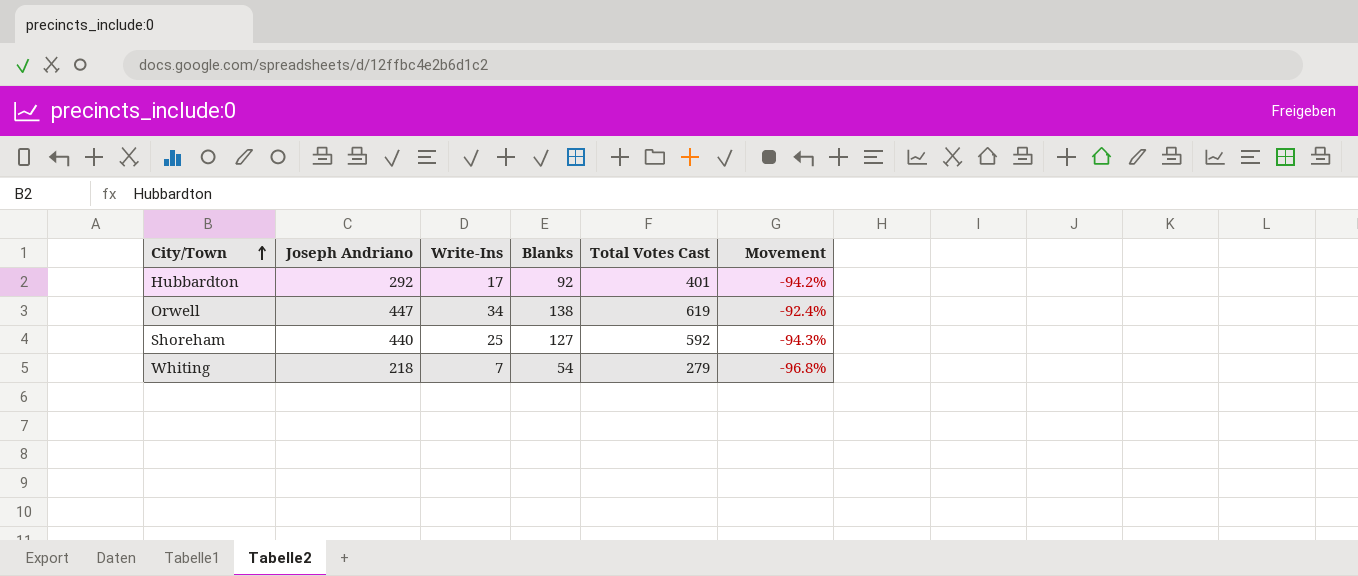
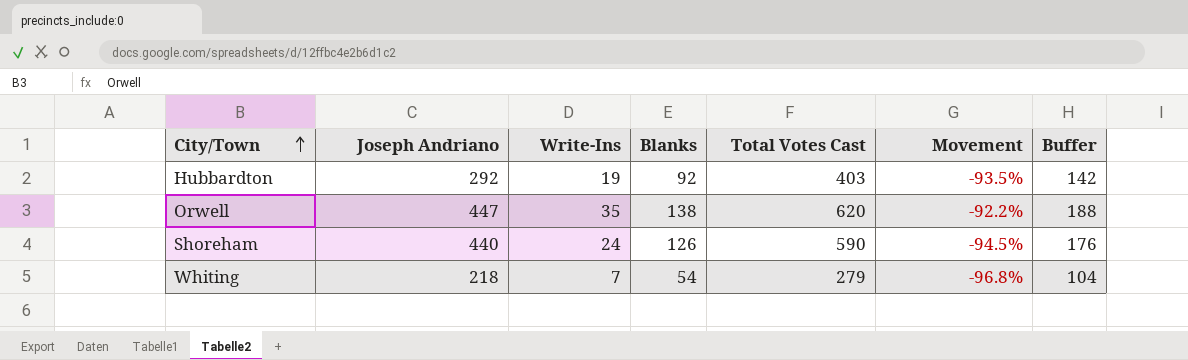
column Buffer | formula: none -> [Blanks] + 50
Hubbardton | Write-Ins: 17 -> 19
Hubbardton | Total Votes Cast: 401 -> 403
Hubbardton | Movement: -94.2% -> -93.5%
Orwell | Write-Ins: 34 -> 35
Orwell | Total Votes Cast: 619 -> 620
Orwell | Movement: -92.4% -> -92.2%
Shoreham | Write-Ins: 25 -> 24
Shoreham | Blanks: 127 -> 126
Shoreham | Total Votes Cast: 592 -> 590
Shoreham | Movement: -94.3% -> -94.5%

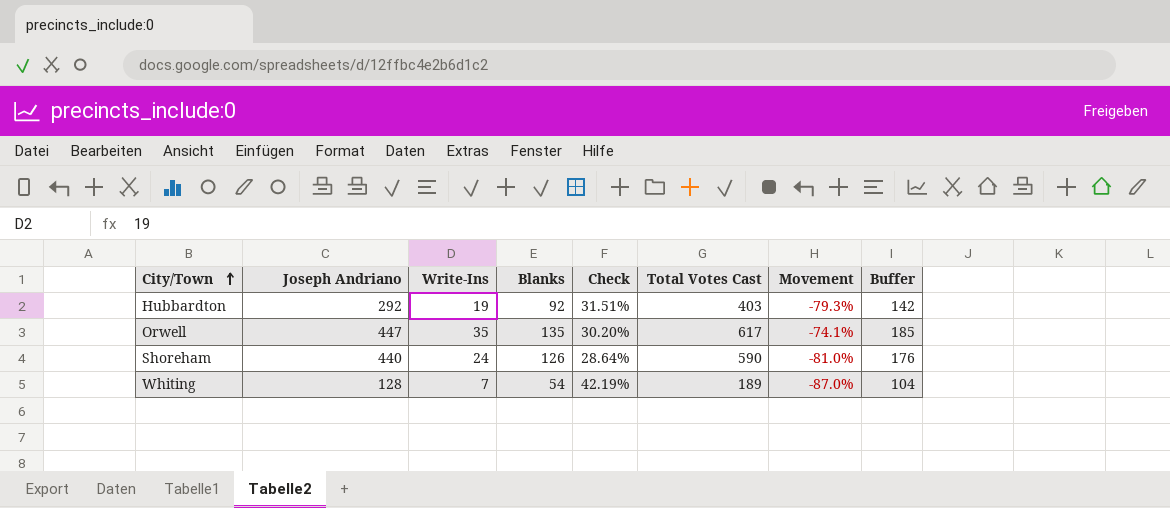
column Check | formula: none -> [Blanks] / [Joseph Andriano]
column Movement | formula: ([Write-Ins] - [Joseph Andriano]) / [Joseph Andriano] -> ([Write-Ins] - [Blanks]) / [Blanks]
Orwell | Blanks: 138 -> 135
Orwell | Total Votes Cast: 620 -> 617
Orwell | Buffer: 188 -> 185
Whiting | Joseph Andriano: 218 -> 128
Whiting | Total Votes Cast: 279 -> 189

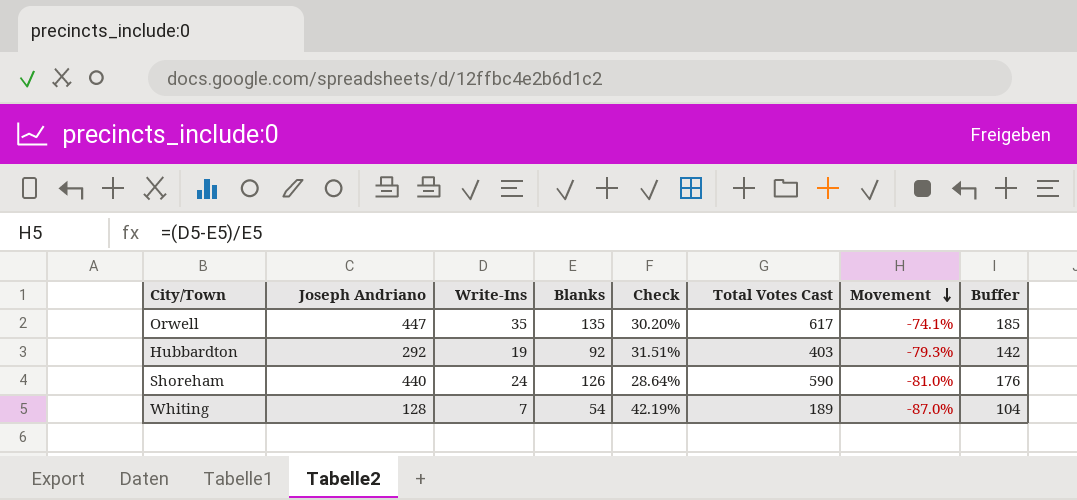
row order: City/Town ascending -> Movement descending

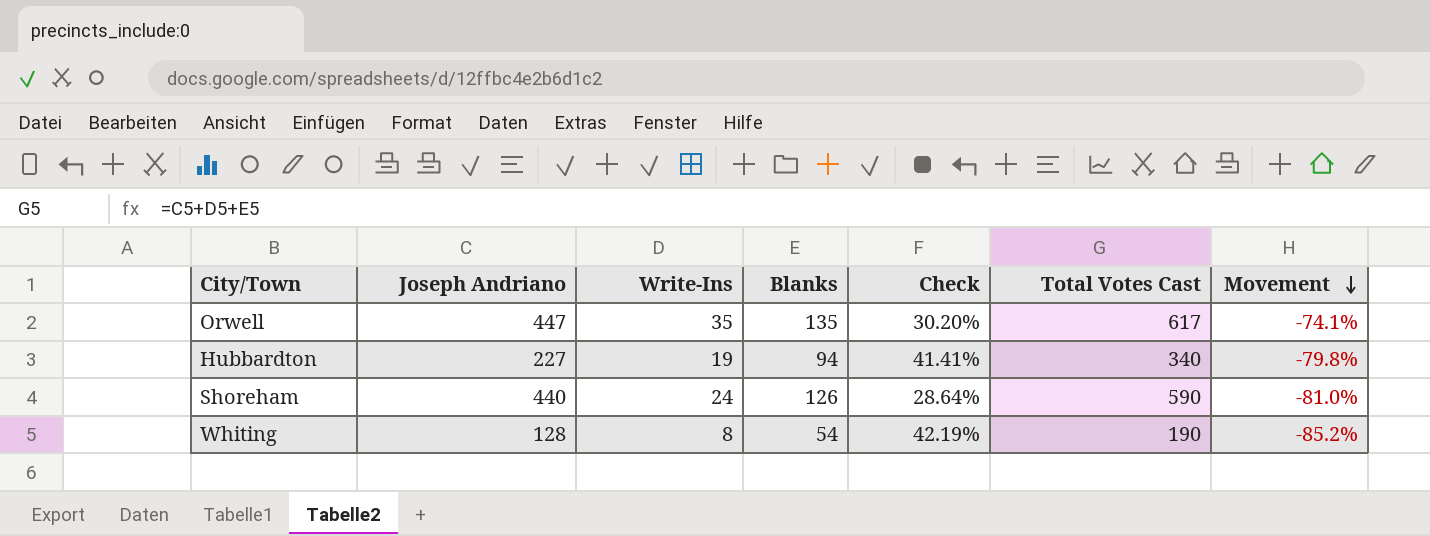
column Buffer | formula: [Blanks] + 50 -> none
Hubbardton | Joseph Andriano: 292 -> 227
Hubbardton | Blanks: 92 -> 94
Hubbardton | Check: 31.51% -> 41.41%
Hubbardton | Total Votes Cast: 403 -> 340
Hubbardton | Movement: -79.3% -> -79.8%
Whiting | Write-Ins: 7 -> 8
Whiting | Total Votes Cast: 189 -> 190
Whiting | Movement: -87.0% -> -85.2%

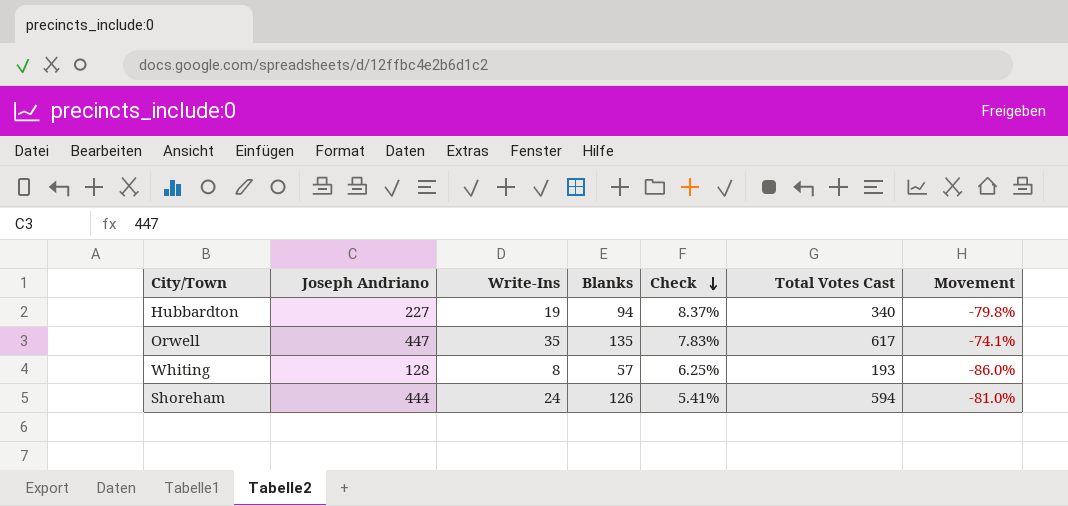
row order: Movement descending -> Check descending
column Check | formula: [Blanks] / [Joseph Andriano] -> [Write-Ins] / [Joseph Andriano]
Whiting | Blanks: 54 -> 57
Whiting | Total Votes Cast: 190 -> 193
Whiting | Movement: -85.2% -> -86.0%
Shoreham | Joseph Andriano: 440 -> 444
Shoreham | Total Votes Cast: 590 -> 594

